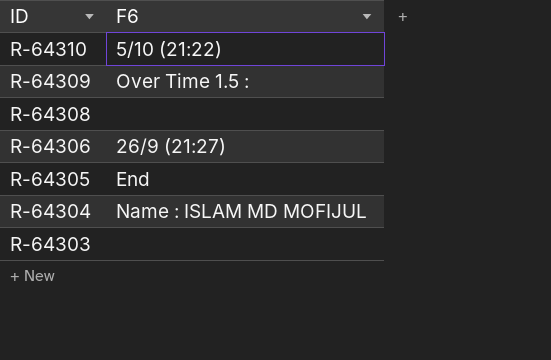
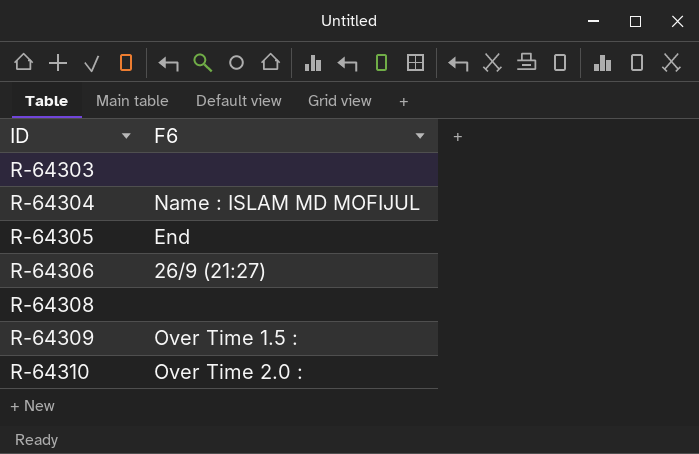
row order: ID descending -> ID ascending
R-64310 | F6: 5/10 (21:22) -> Over Time 2.0 :

